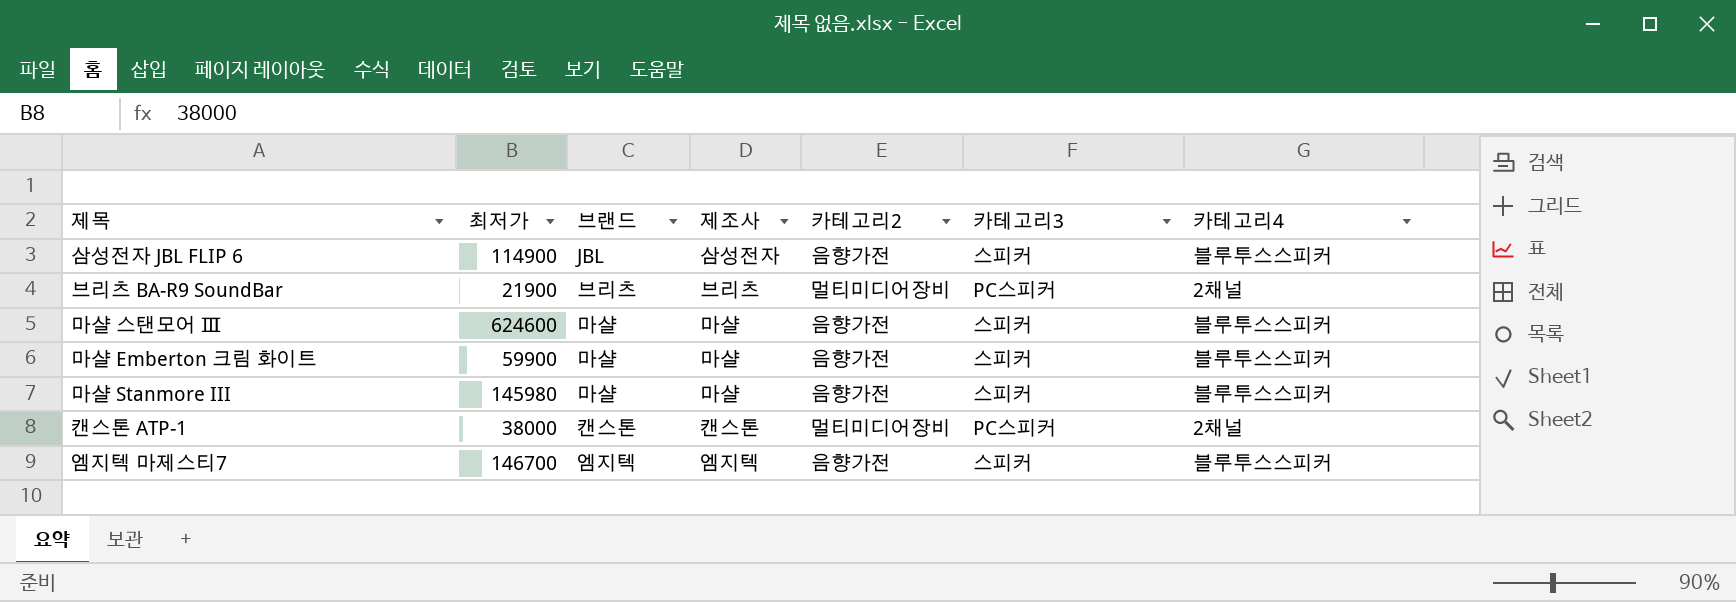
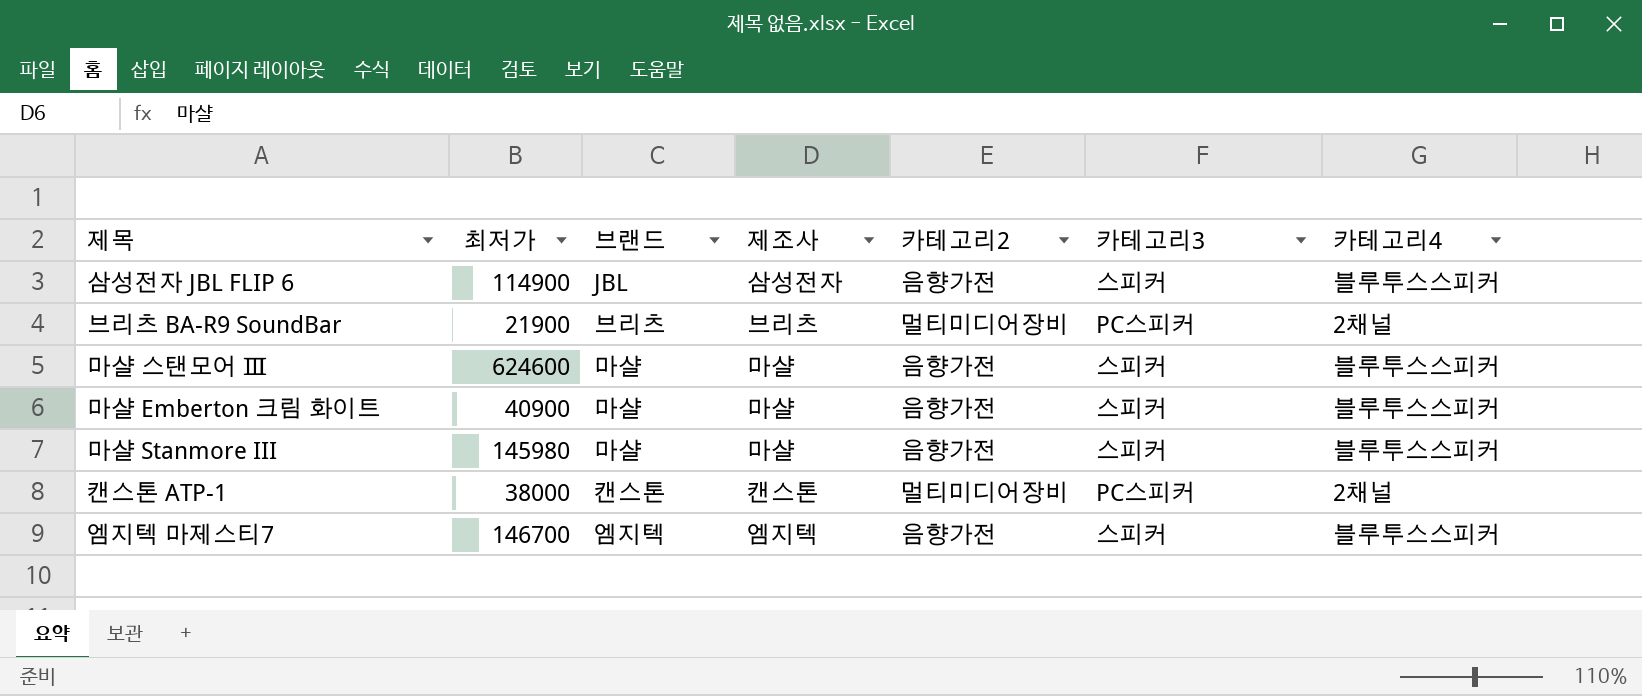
마샬 Emberton 크림 화이트 | 최저가: 59900 -> 40900

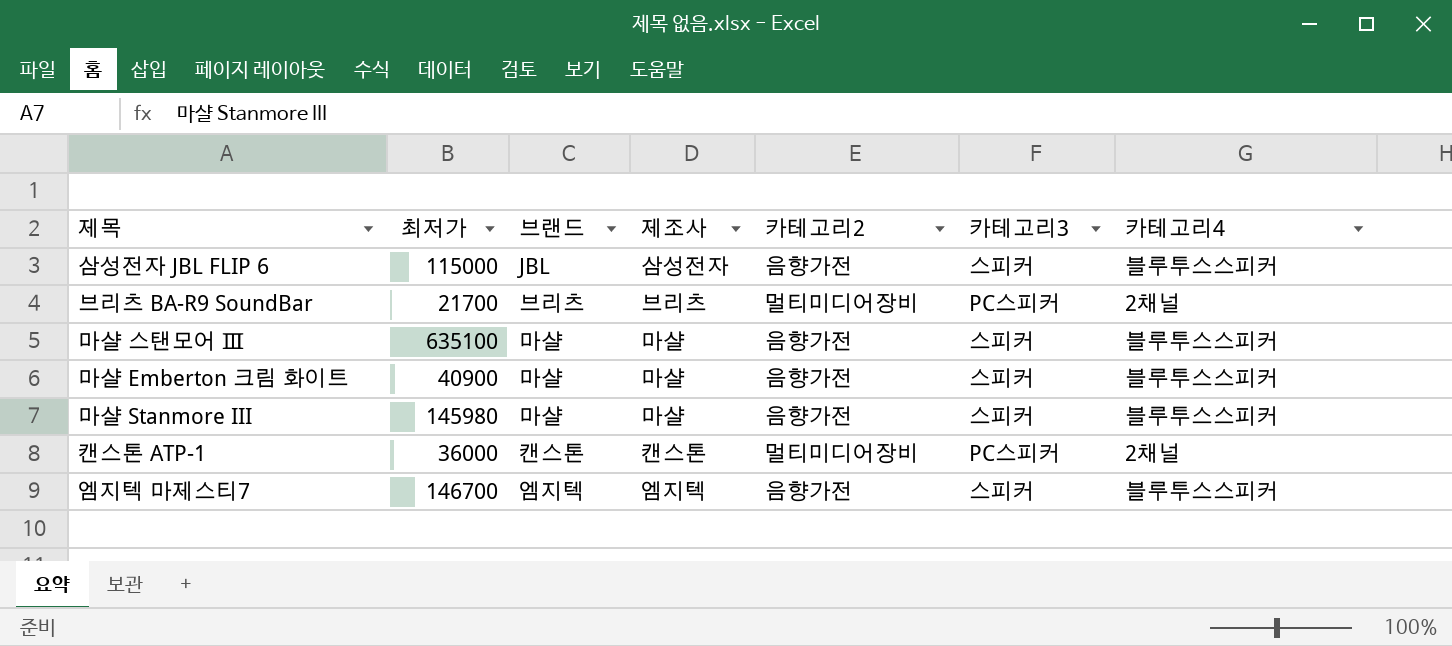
삼성전자 JBL FLIP 6 | 최저가: 114900 -> 115000
브리츠 BA-R9 SoundBar | 최저가: 21900 -> 21700
마샬 스탠모어 Ⅲ | 최저가: 624600 -> 635100
캔스톤 ATP-1 | 최저가: 38000 -> 36000

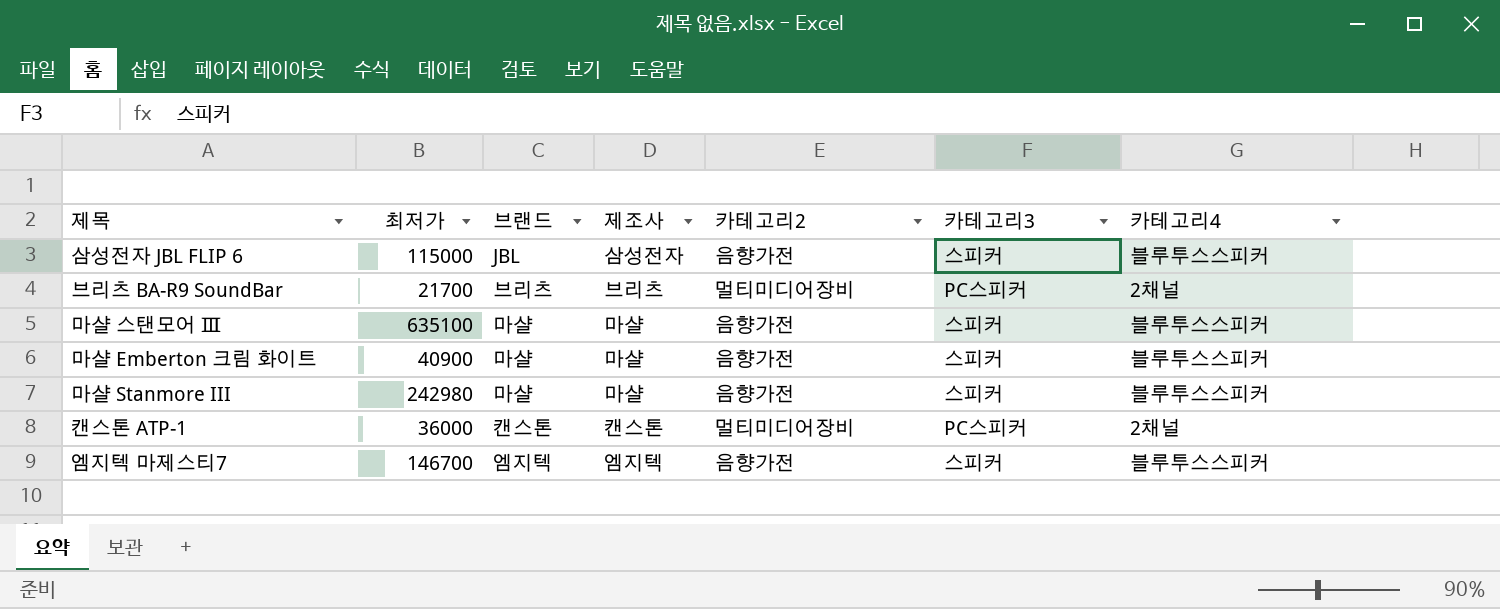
마샬 Stanmore III | 최저가: 145980 -> 242980

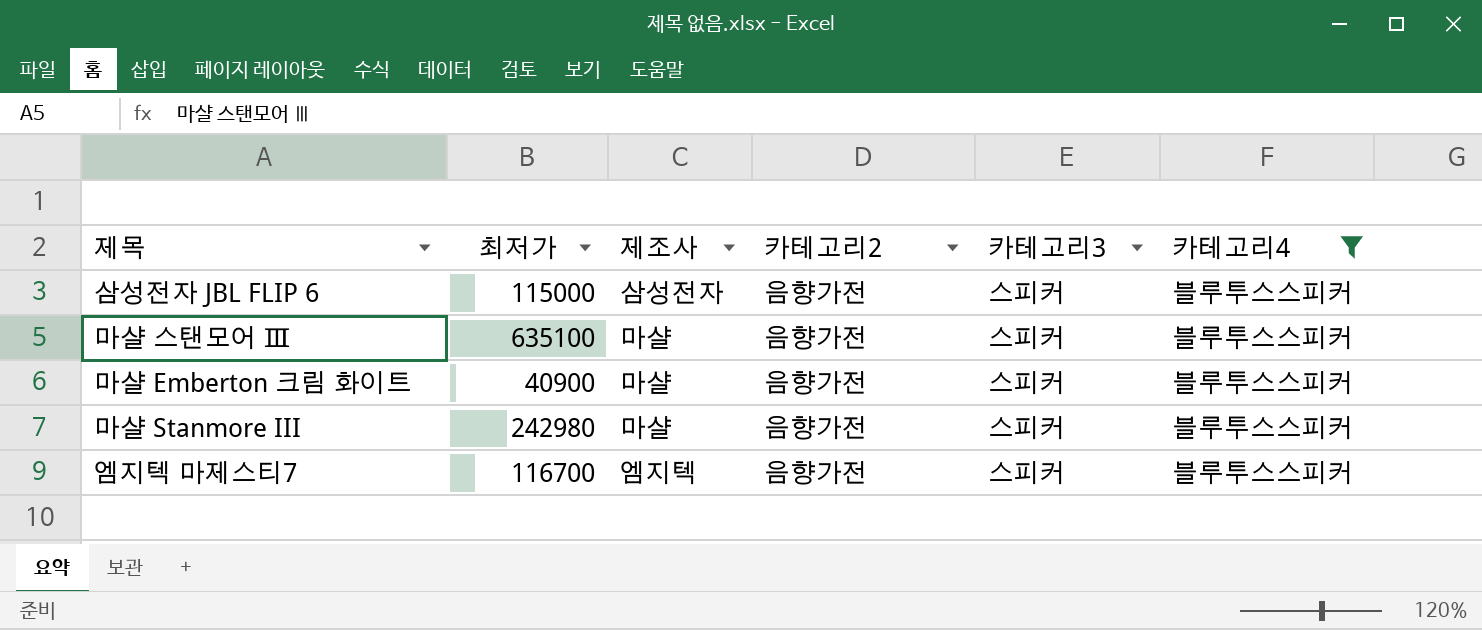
filter: none -> 카테고리4 = 블루투스스피커
column 브랜드 | position: 3 -> none
엠지텍 마제스티7 | 최저가: 146700 -> 116700

